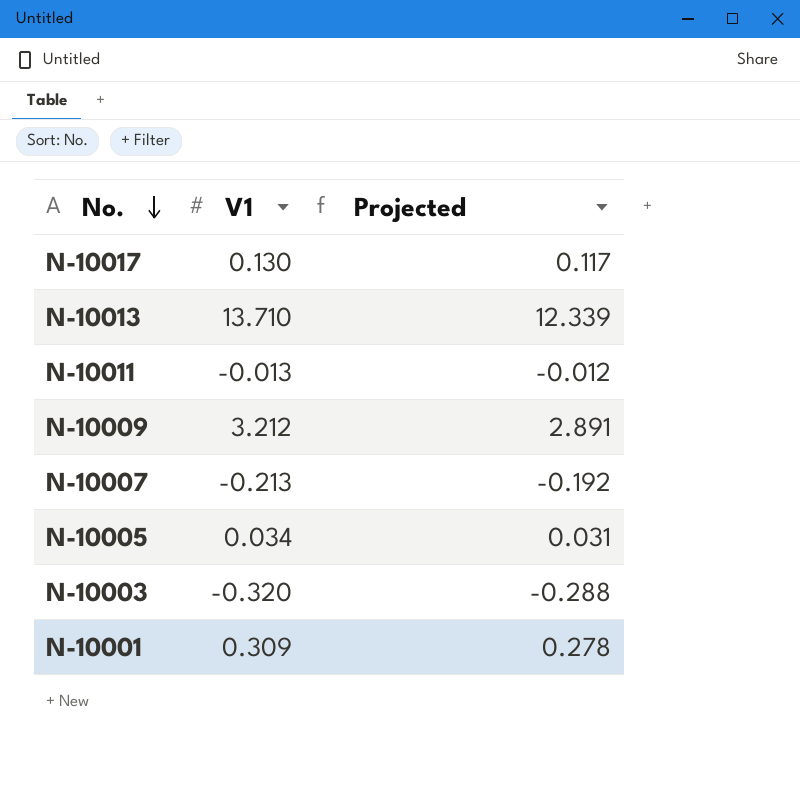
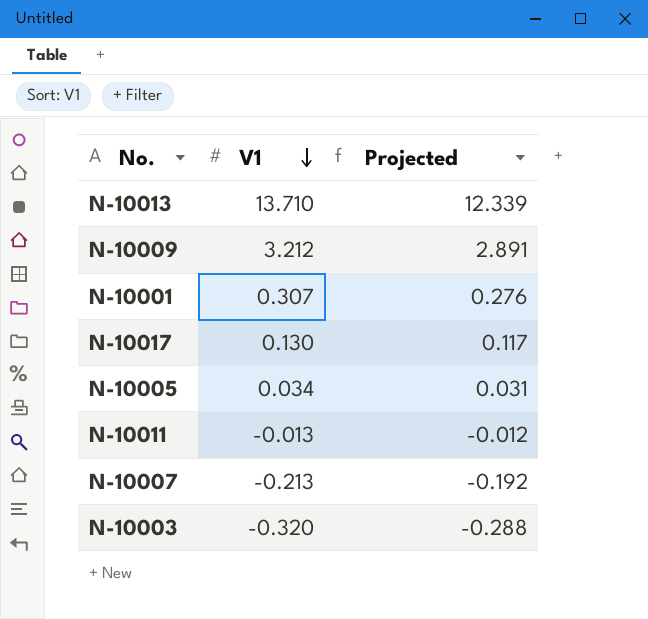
row order: No. descending -> V1 descending
N-10001 | V1: 0.309 -> 0.307
N-10001 | Projected: 0.278 -> 0.276

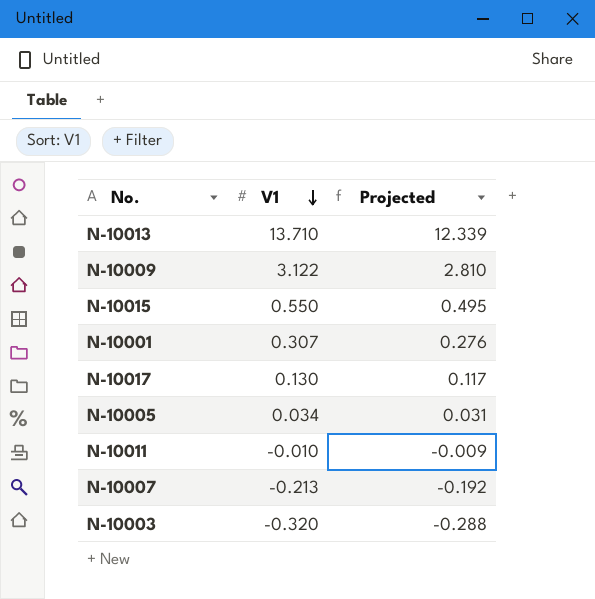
N-10009 | V1: 3.212 -> 3.122
N-10009 | Projected: 2.891 -> 2.810
row N-10015: none -> 0.550 | 0.495
N-10011 | V1: -0.013 -> -0.010
N-10011 | Projected: -0.012 -> -0.009

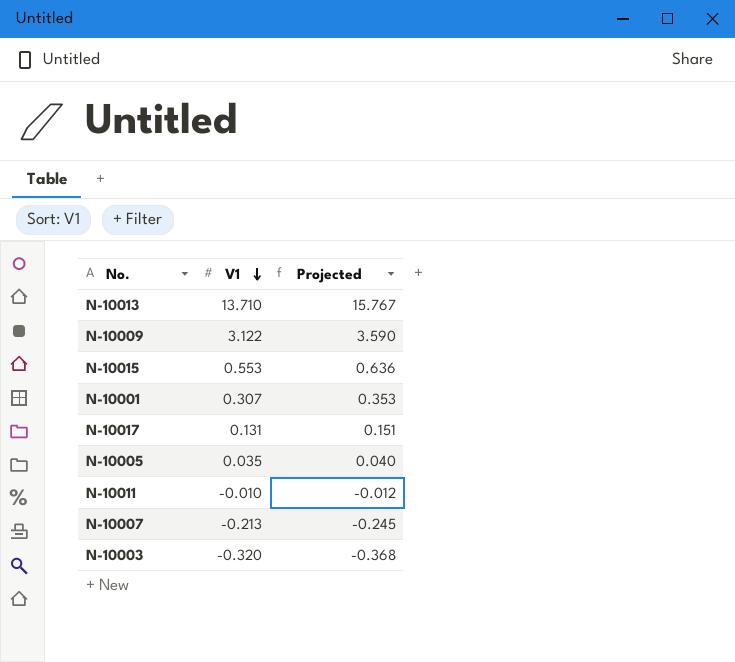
column Projected | formula: [V1] * 0.9 -> [V1] * 1.15
N-10015 | V1: 0.550 -> 0.553
N-10017 | V1: 0.130 -> 0.131
N-10005 | V1: 0.034 -> 0.035

